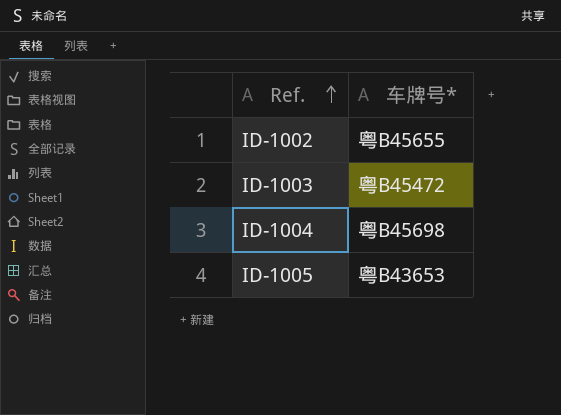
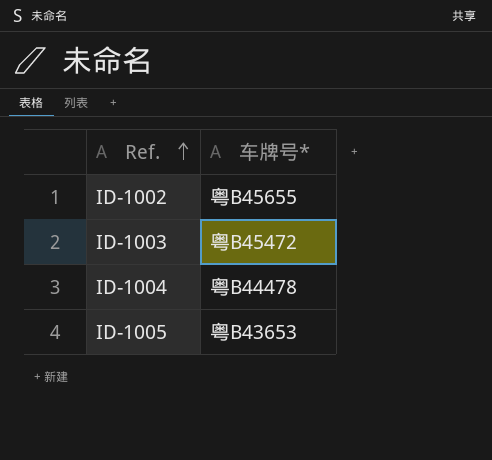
ID-1004 | 车牌号*: 粤B45698 -> 粤B44478

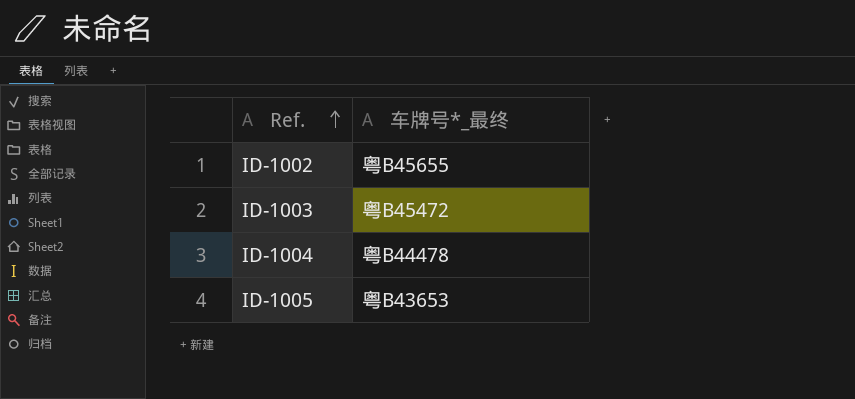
column name: 车牌号* -> 车牌号*_最终

